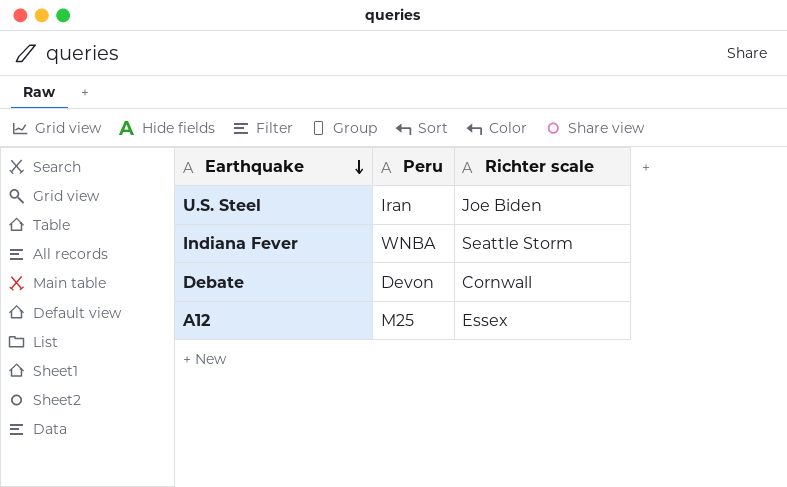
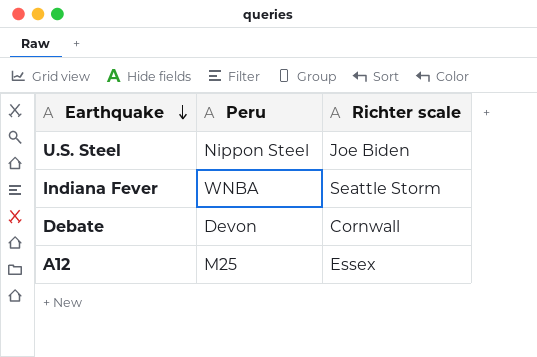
U.S. Steel | Peru: Iran -> Nippon Steel

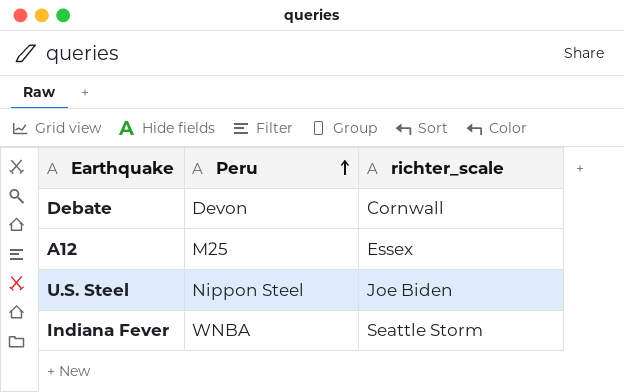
row order: Earthquake descending -> Peru ascending
column name: Richter scale -> richter_scale

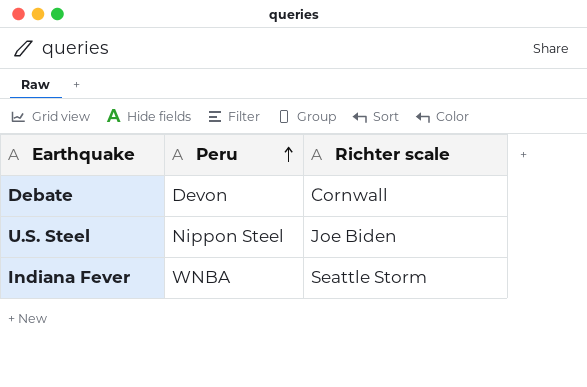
column name: richter_scale -> Richter scale
row A12: M25 | Essex -> none

